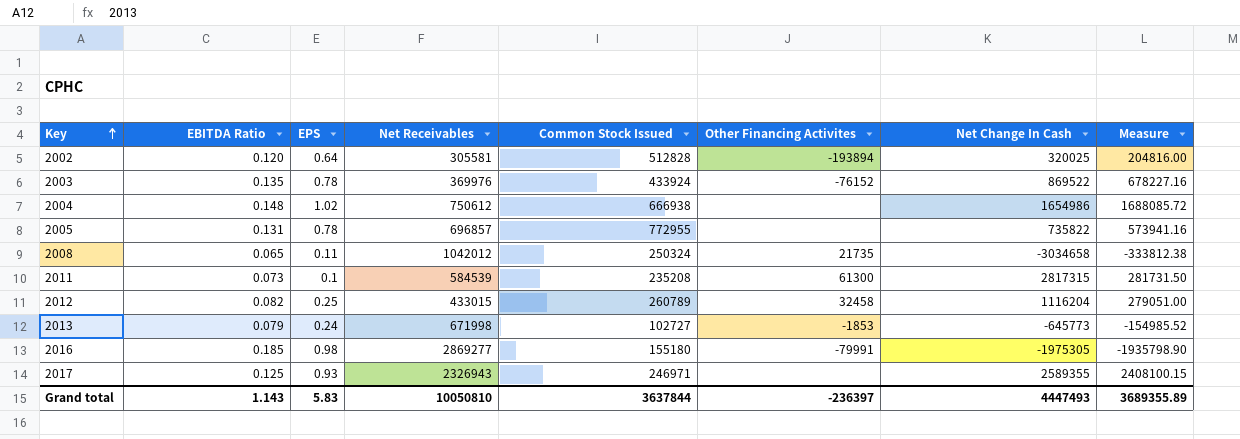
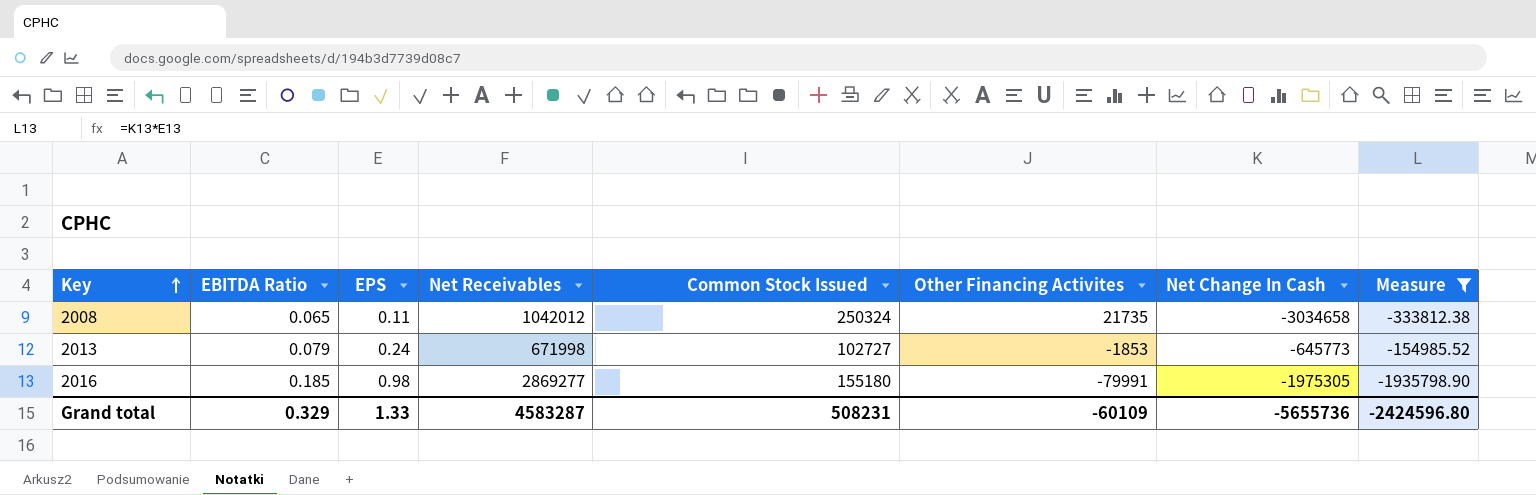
filter: none -> Measure <= -154985.52
Grand total | EBITDA Ratio: 1.143 -> 0.329
Grand total | EPS: 5.83 -> 1.33
Grand total | Net Receivables: 10050810 -> 4583287
Grand total | Common Stock Issued: 3637844 -> 508231
Grand total | Other Financing Activites: -236397 -> -60109
Grand total | Net Change In Cash: 4447493 -> -5655736
Grand total | Measure: 3689355.89 -> -2424596.80

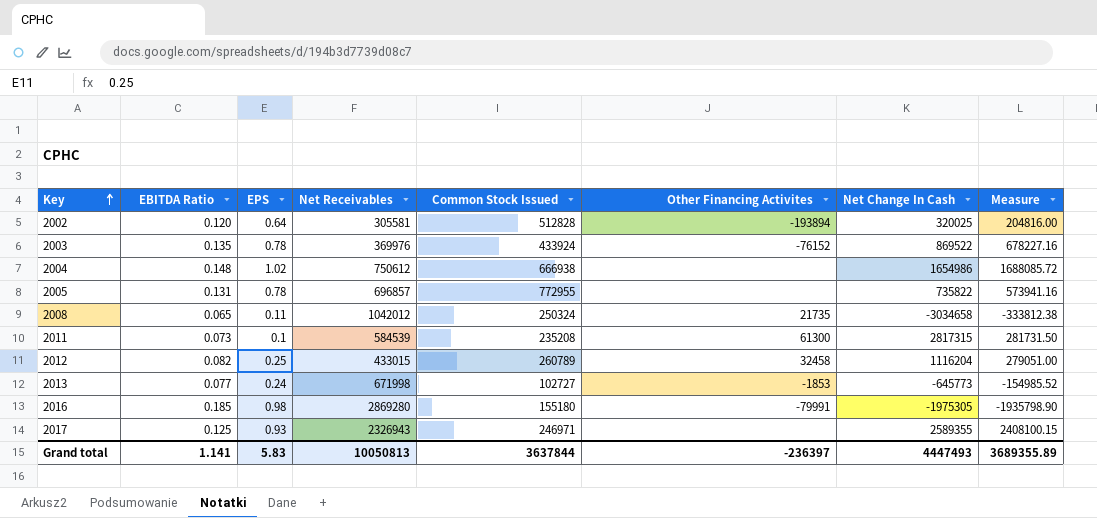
filter: Measure <= -154985.52 -> none
2013 | EBITDA Ratio: 0.079 -> 0.077
2016 | Net Receivables: 2869277 -> 2869280
Grand total | EBITDA Ratio: 0.329 -> 1.141
Grand total | EPS: 1.33 -> 5.83
Grand total | Net Receivables: 4583287 -> 10050813
Grand total | Common Stock Issued: 508231 -> 3637844
Grand total | Other Financing Activites: -60109 -> -236397
Grand total | Net Change In Cash: -5655736 -> 4447493
Grand total | Measure: -2424596.80 -> 3689355.89

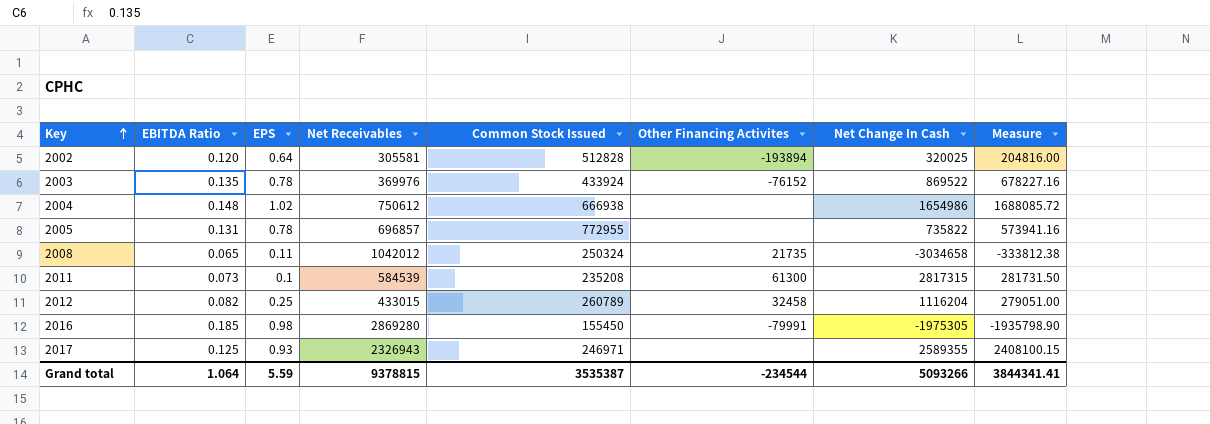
row 2013: 0.077 | 0.24 | 671998 | 102727 | -1853 | -645773 | -154985.52 -> none
2016 | Common Stock Issued: 155180 -> 155450
Grand total | EBITDA Ratio: 1.141 -> 1.064
Grand total | EPS: 5.83 -> 5.59
Grand total | Net Receivables: 10050813 -> 9378815
Grand total | Common Stock Issued: 3637844 -> 3535387
Grand total | Other Financing Activites: -236397 -> -234544
Grand total | Net Change In Cash: 4447493 -> 5093266
Grand total | Measure: 3689355.89 -> 3844341.41

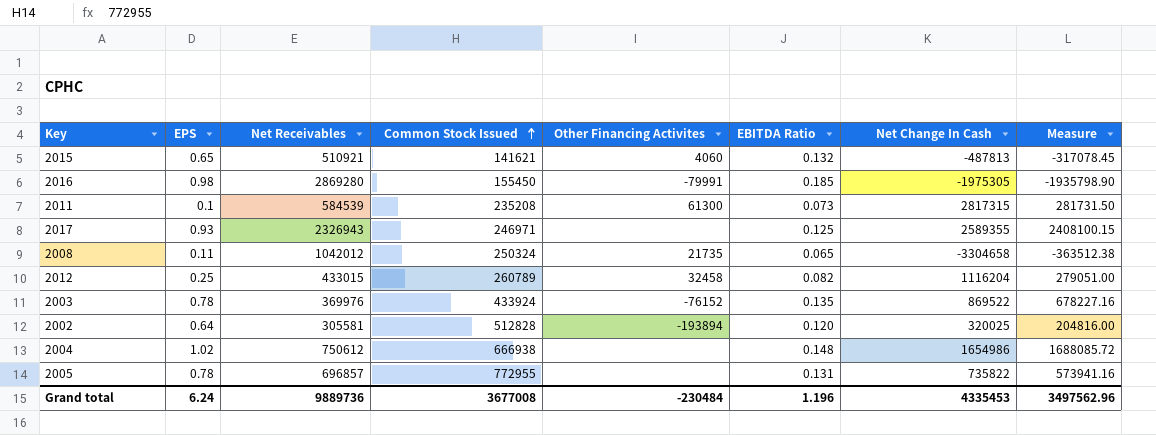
row order: Key ascending -> Common Stock Issued ascending
column EBITDA Ratio | position: 2 -> 6
row 2015: none -> 0.65 | 510921 | 141621 | 4060 | 0.132 | -487813 | -317078.45
2008 | Net Change In Cash: -3034658 -> -3304658
2008 | Measure: -333812.38 -> -363512.38
Grand total | EPS: 5.59 -> 6.24
Grand total | Net Receivables: 9378815 -> 9889736
Grand total | Common Stock Issued: 3535387 -> 3677008
Grand total | Other Financing Activites: -234544 -> -230484
Grand total | EBITDA Ratio: 1.064 -> 1.196
Grand total | Net Change In Cash: 5093266 -> 4335453
Grand total | Measure: 3844341.41 -> 3497562.96

